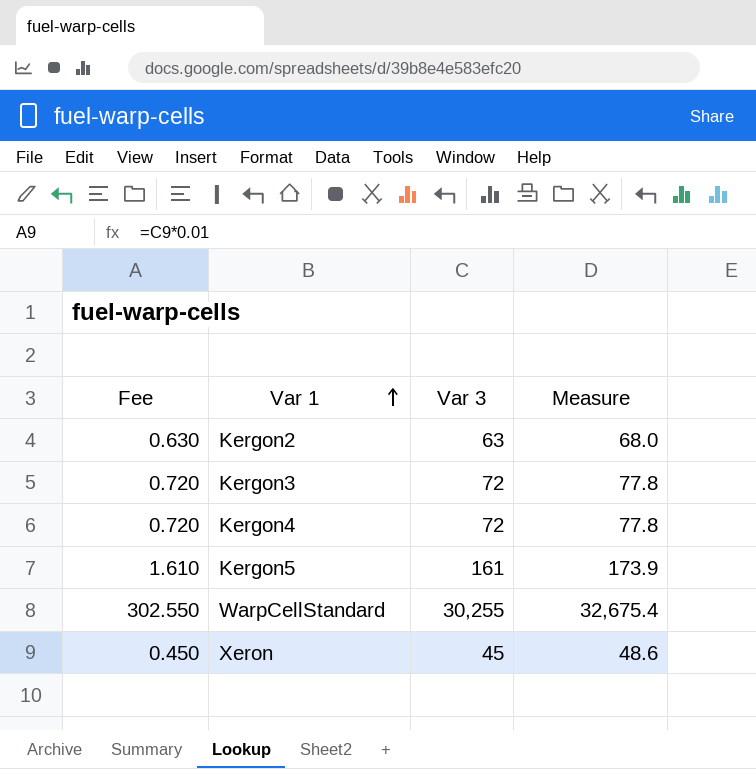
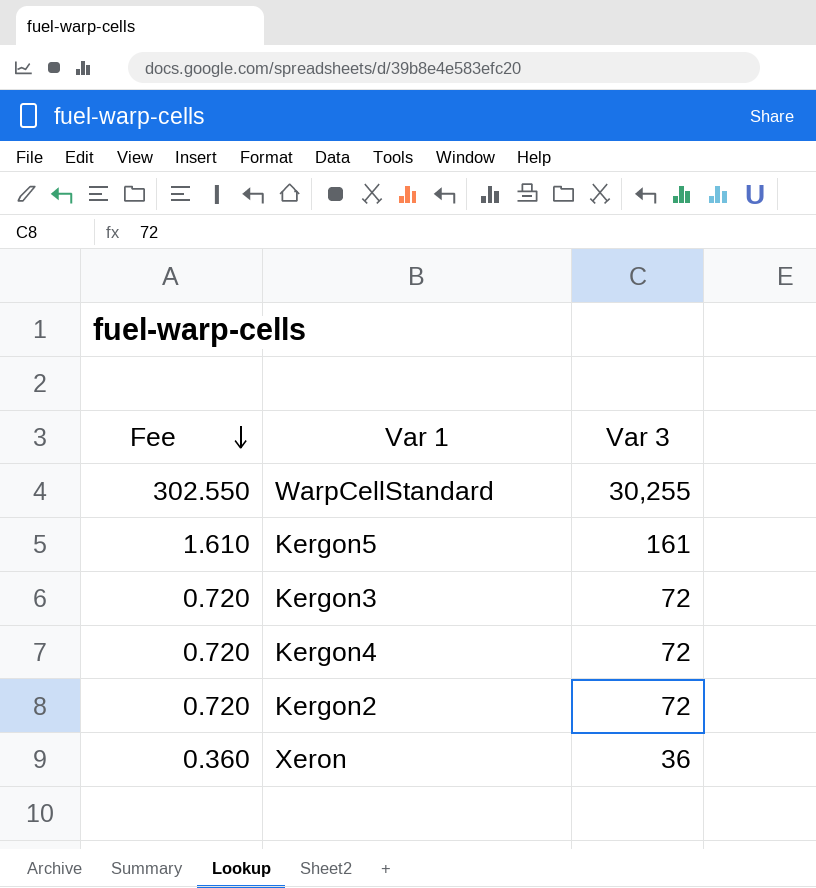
row order: Var 1 ascending -> Fee descending
column Measure | formula: [Var 3] * 1.08 -> none
Kergon2 | Fee: 0.630 -> 0.720
Kergon2 | Var 3: 63 -> 72
Xeron | Fee: 0.450 -> 0.360
Xeron | Var 3: 45 -> 36

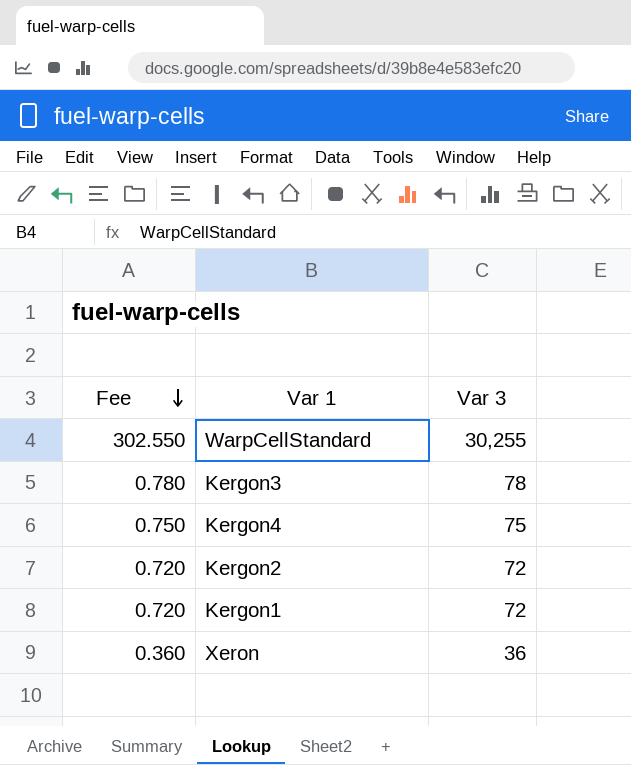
row Kergon5: 1.610 | 161 -> none
Kergon3 | Fee: 0.720 -> 0.780
Kergon3 | Var 3: 72 -> 78
Kergon4 | Fee: 0.720 -> 0.750
Kergon4 | Var 3: 72 -> 75
row Kergon1: none -> 0.720 | 72

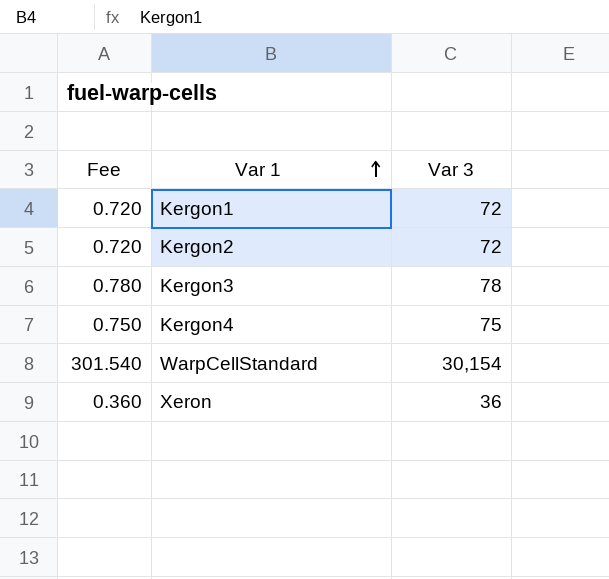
row order: Fee descending -> Var 1 ascending
WarpCellStandard | Fee: 302.550 -> 301.540
WarpCellStandard | Var 3: 30,255 -> 30,154

